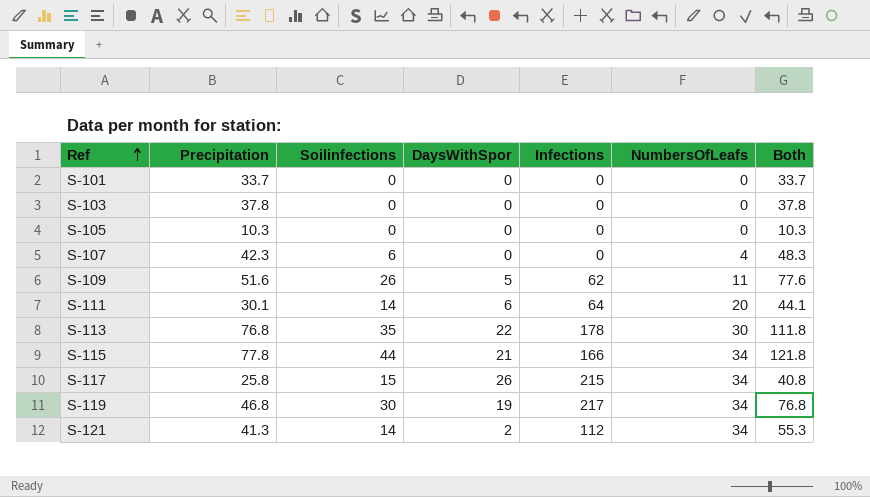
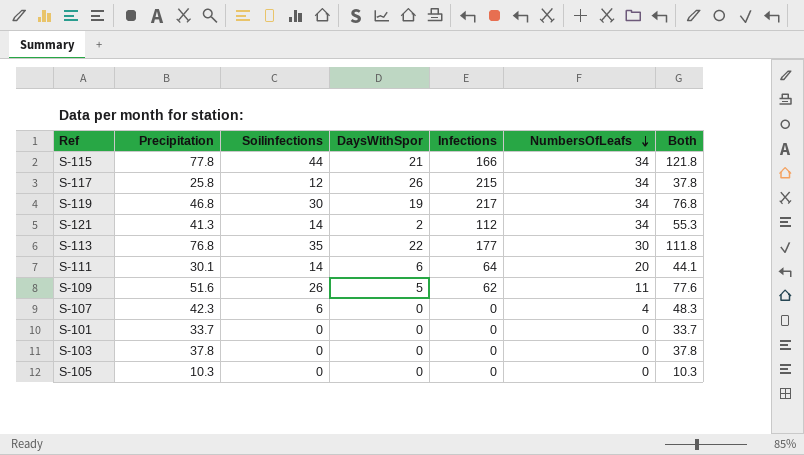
row order: Ref ascending -> NumbersOfLeafs descending
S-117 | Soilinfections: 15 -> 12
S-117 | Both: 40.8 -> 37.8
S-113 | Infections: 178 -> 177

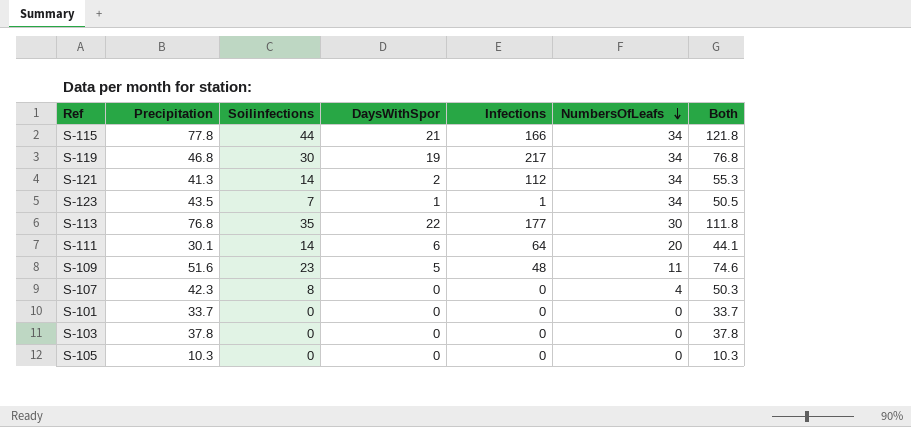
row S-117: 25.8 | 12 | 26 | 215 | 34 | 37.8 -> none
row S-123: none -> 43.5 | 7 | 1 | 1 | 34 | 50.5
S-109 | Soilinfections: 26 -> 23
S-109 | Infections: 62 -> 48
S-109 | Both: 77.6 -> 74.6
S-107 | Soilinfections: 6 -> 8
S-107 | Both: 48.3 -> 50.3

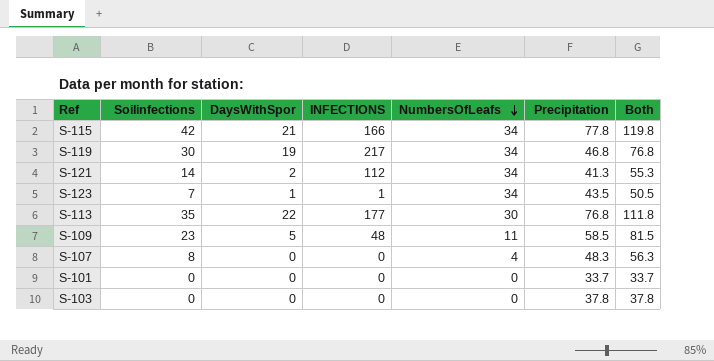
column name: Infections -> INFECTIONS
column Precipitation | position: 2 -> 6
row S-111: 30.1 | 14 | 6 | 64 | 20 | 44.1 -> none
row S-105: 10.3 | 0 | 0 | 0 | 0 | 10.3 -> none
S-115 | Soilinfections: 44 -> 42
S-115 | Both: 121.8 -> 119.8
S-109 | Precipitation: 51.6 -> 58.5
S-109 | Both: 74.6 -> 81.5
S-107 | Precipitation: 42.3 -> 48.3
S-107 | Both: 50.3 -> 56.3

